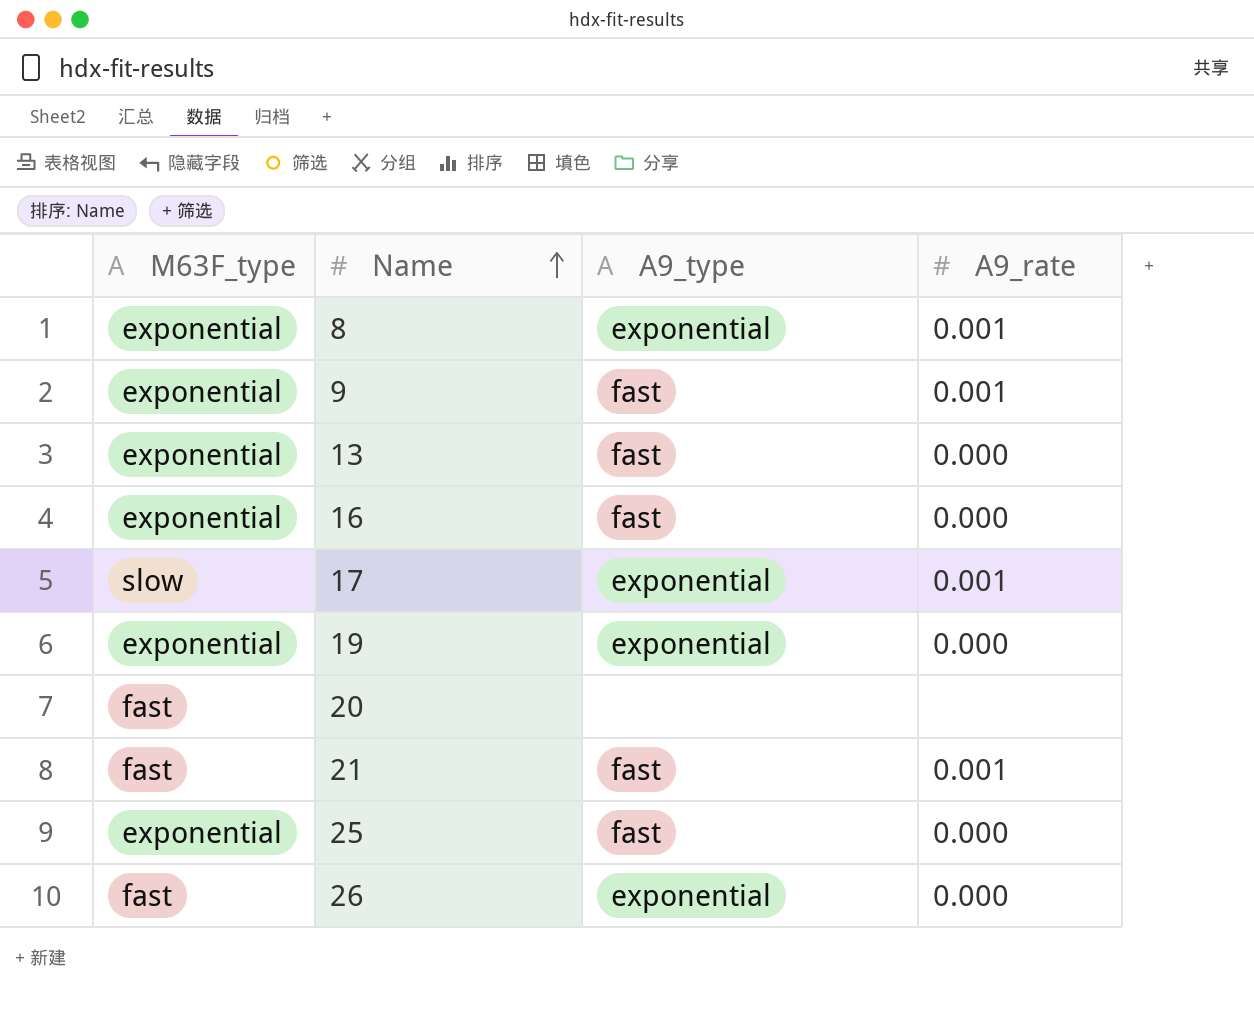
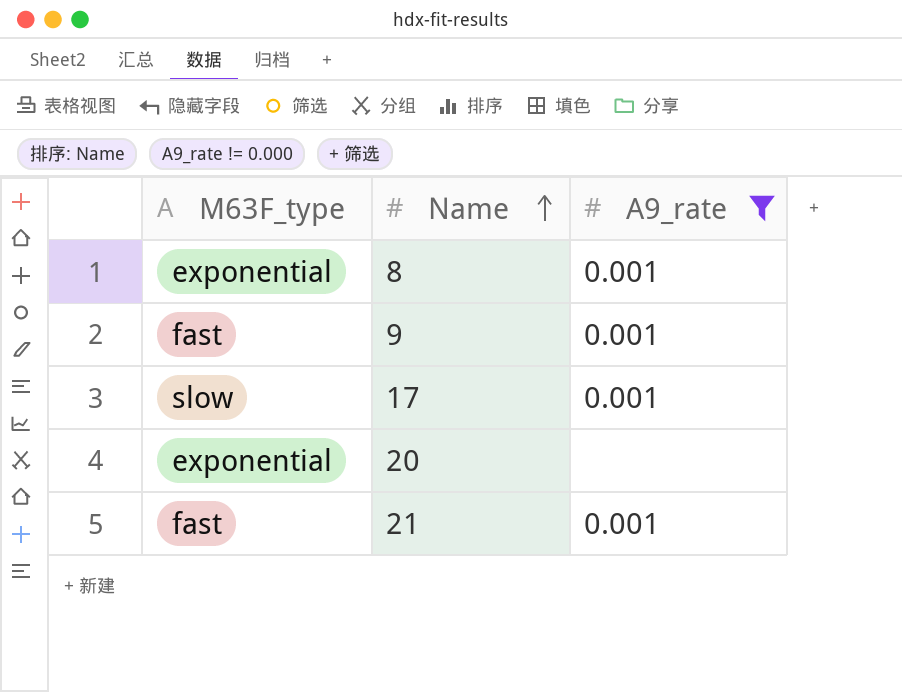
filter: none -> A9_rate != 0.000
column A9_type | position: 3 -> none
9 | M63F_type: exponential -> fast
20 | M63F_type: fast -> exponential

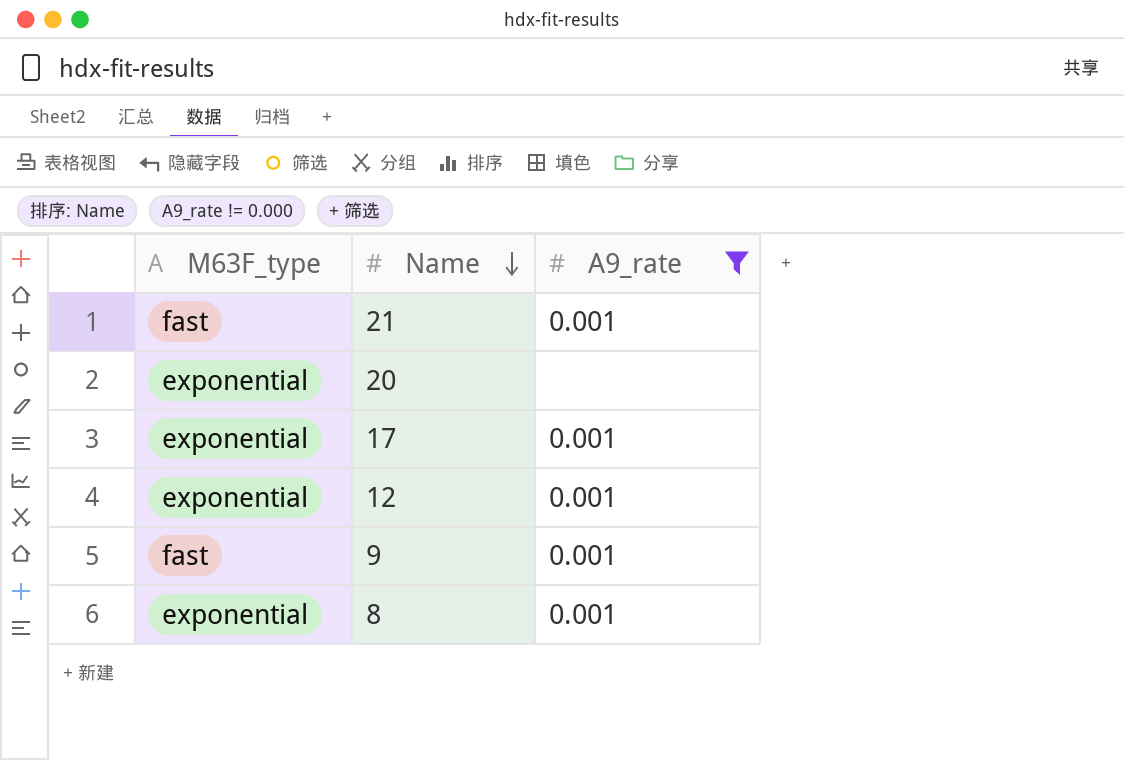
row order: Name ascending -> Name descending
17 | M63F_type: slow -> exponential
row 12: none -> exponential | 0.001

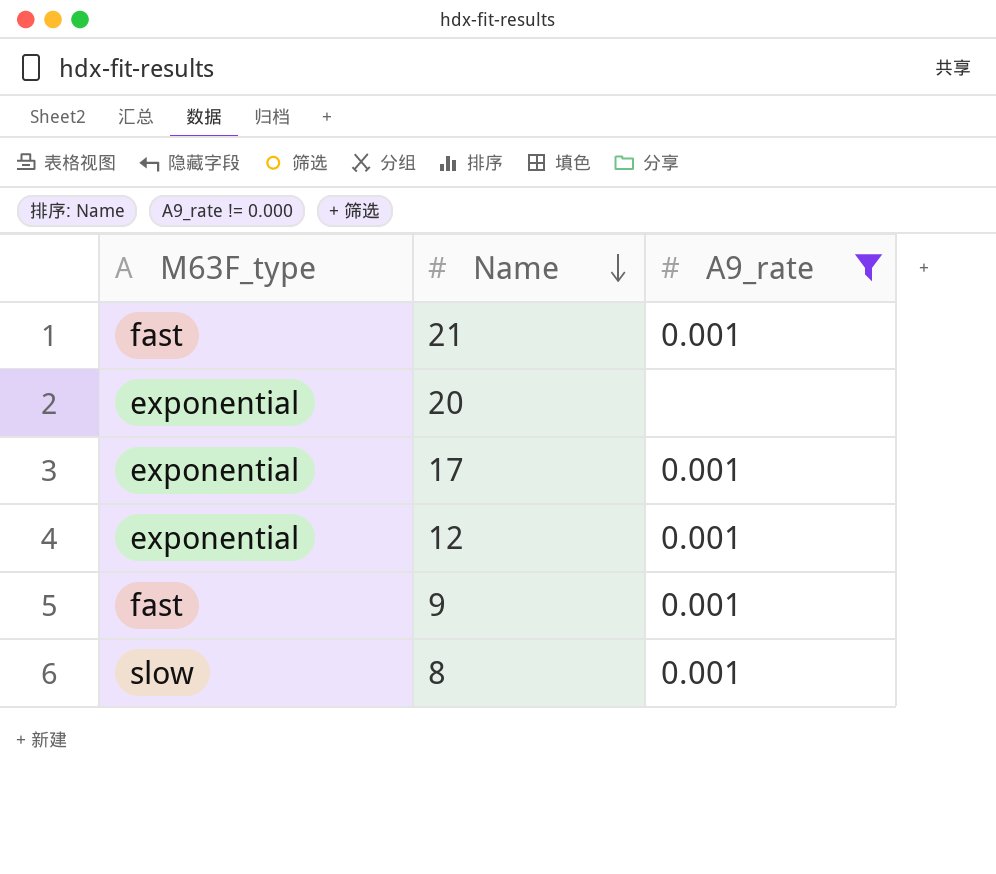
8 | M63F_type: exponential -> slow

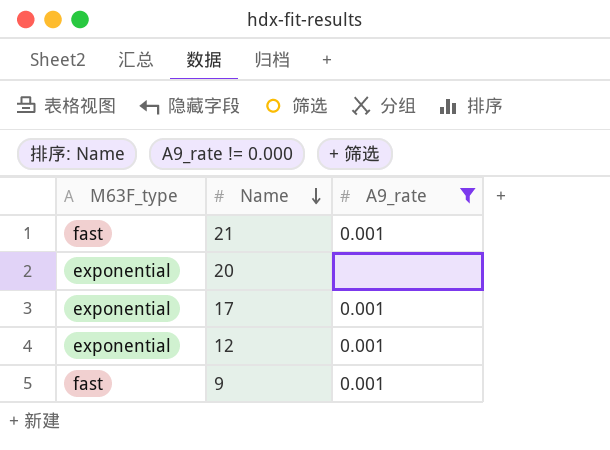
row 8: slow | 0.001 -> none

